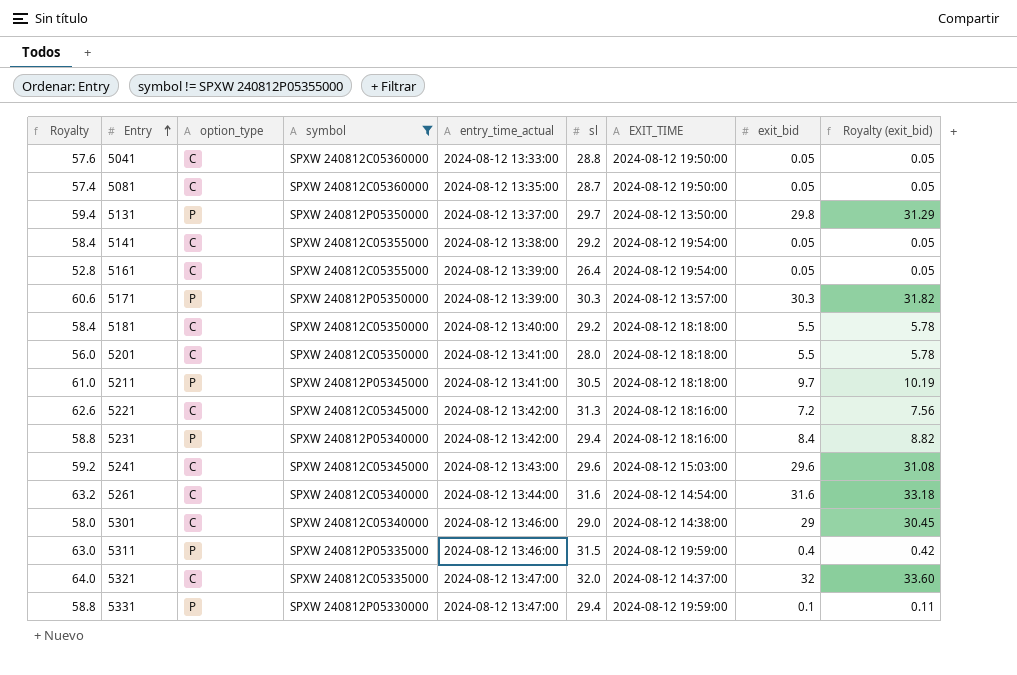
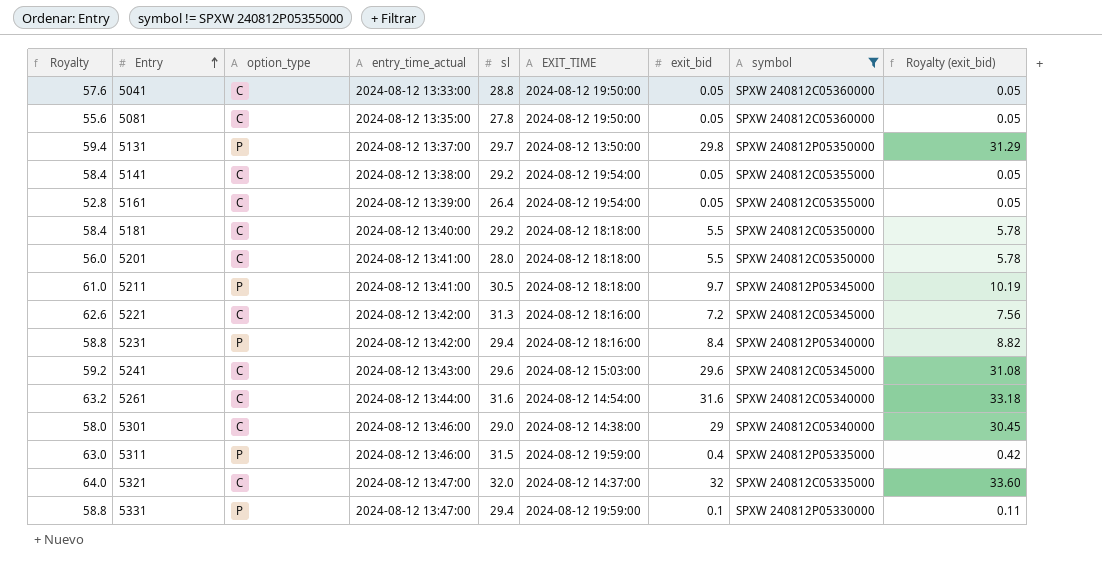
column symbol | position: 4 -> 8
row 5171: 60.6 | P | SPXW 240812P05350000 | 2024-08-12 13:39:00 | 30.3 | 2024-08-12 13:57:00 | 30.3 | 31.82 -> none
5081 | Royalty: 57.4 -> 55.6
5081 | sl: 28.7 -> 27.8

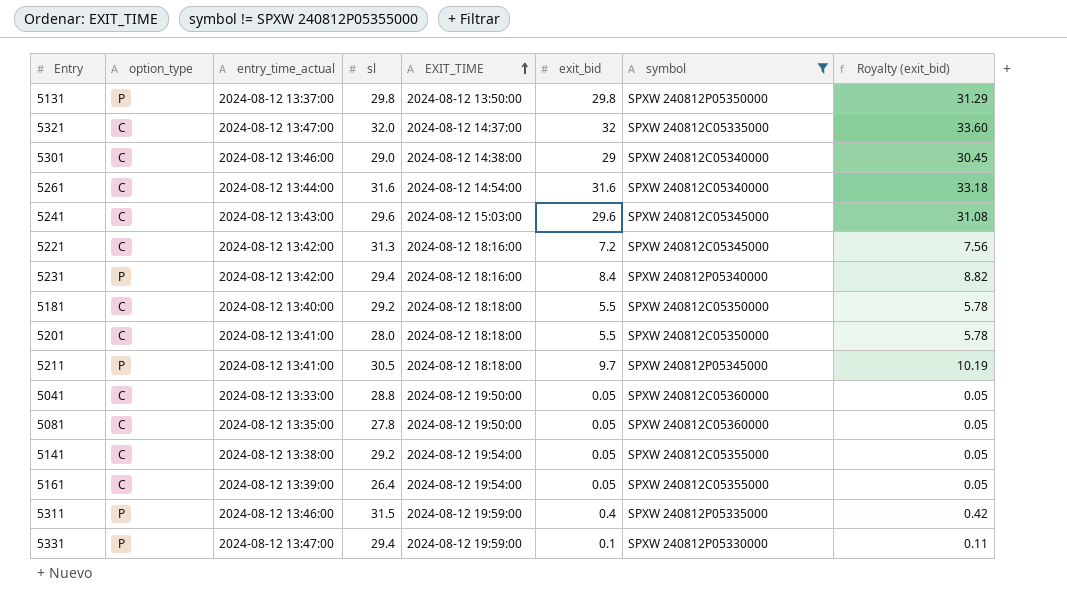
row order: Entry ascending -> EXIT_TIME ascending
column Royalty | formula: [sl] * 2 -> none
5131 | sl: 29.7 -> 29.8

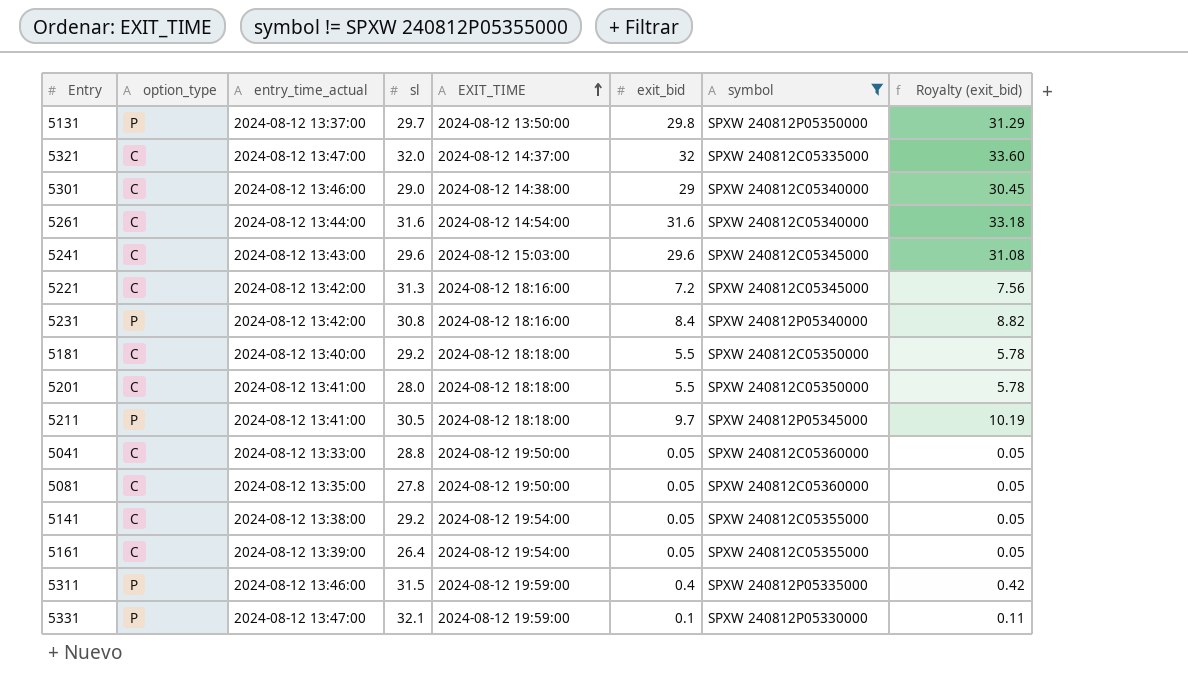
5131 | sl: 29.8 -> 29.7
5231 | sl: 29.4 -> 30.8
5331 | sl: 29.4 -> 32.1

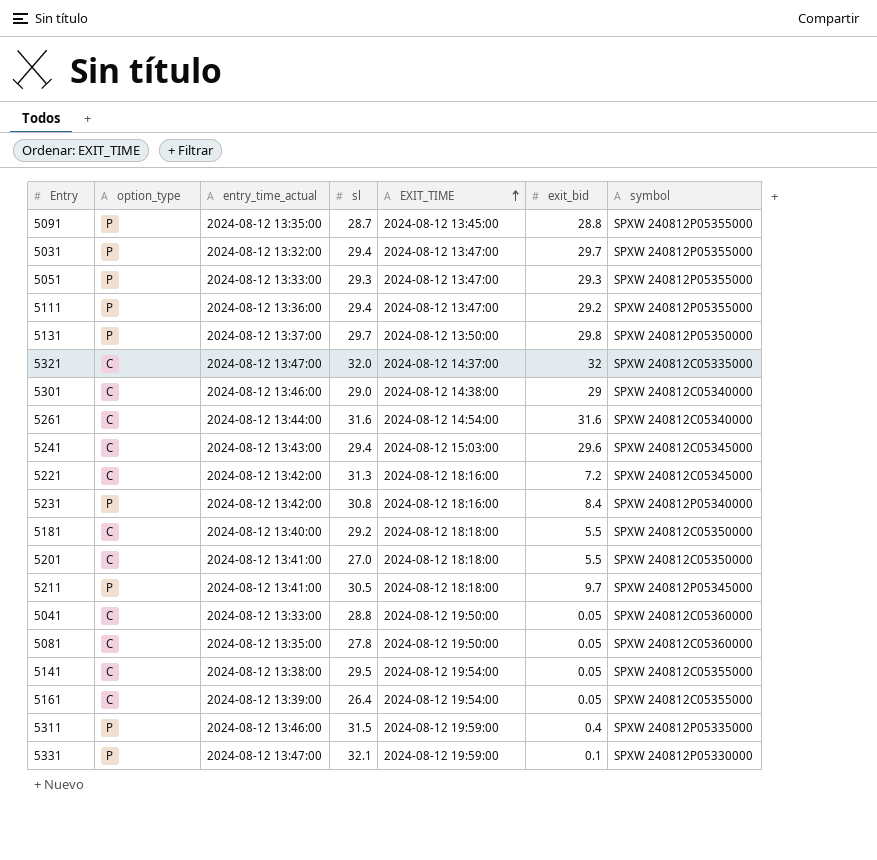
filter: symbol != SPXW 240812P05355000 -> none
column Royalty (exit_bid) | formula: [exit_bid] * 1.05 -> none
5241 | sl: 29.6 -> 29.4
5201 | sl: 28.0 -> 27.0
5141 | sl: 29.2 -> 29.5

